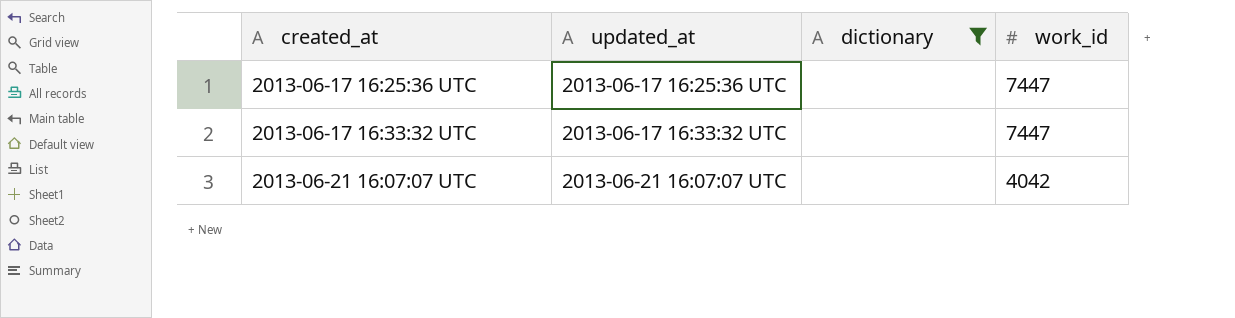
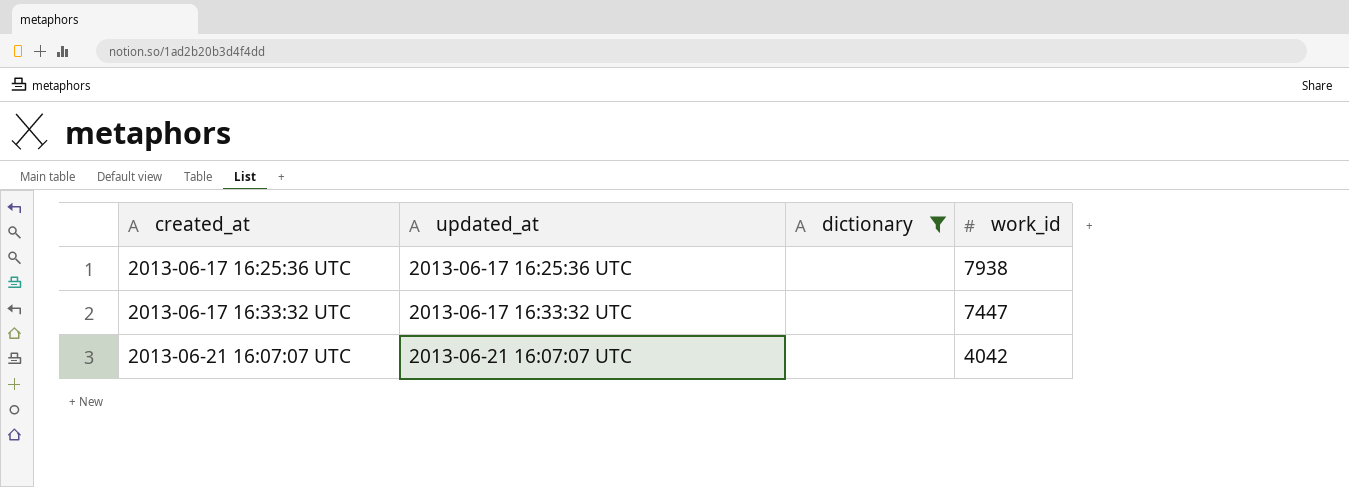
2013-06-17 16:25:36 UTC | work_id: 7447 -> 7938

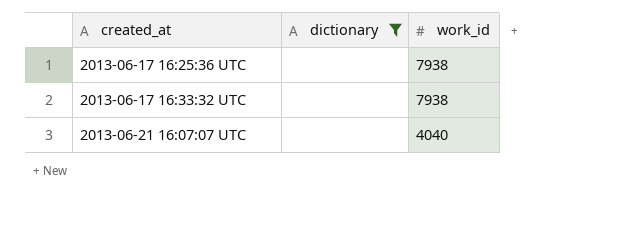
column updated_at | position: 2 -> none
2013-06-17 16:33:32 UTC | work_id: 7447 -> 7938
2013-06-21 16:07:07 UTC | work_id: 4042 -> 4040

